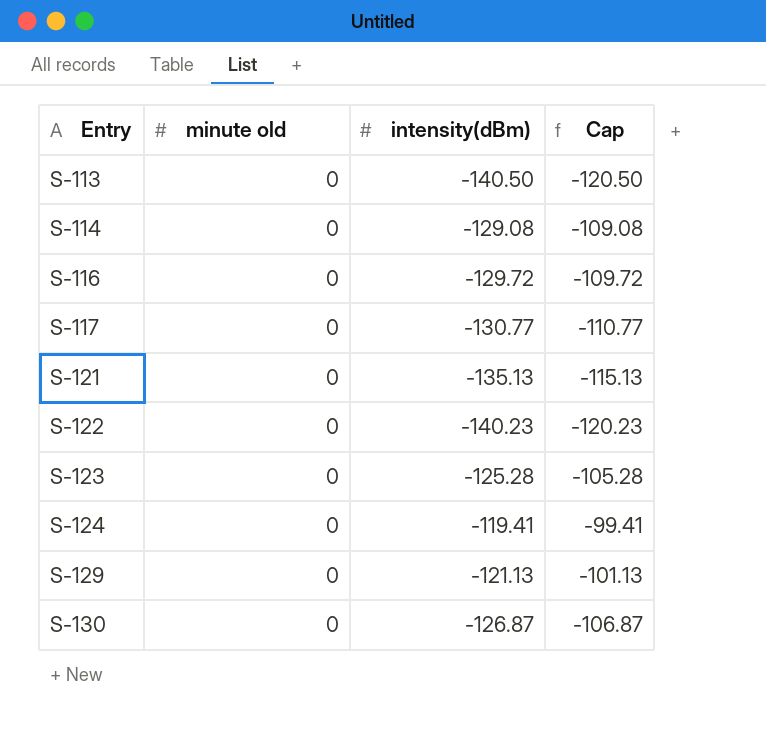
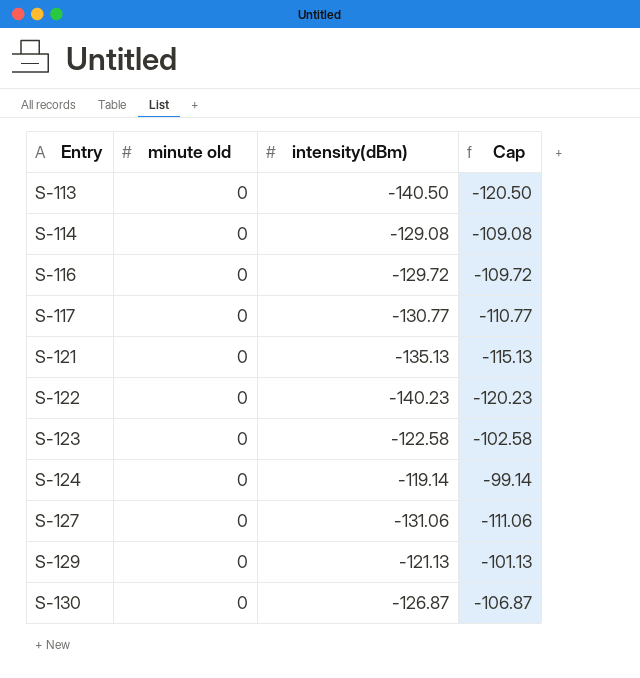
S-123 | intensity(dBm): -125.28 -> -122.58
S-123 | Cap: -105.28 -> -102.58
S-124 | intensity(dBm): -119.41 -> -119.14
S-124 | Cap: -99.41 -> -99.14
row S-127: none -> 0 | -131.06 | -111.06

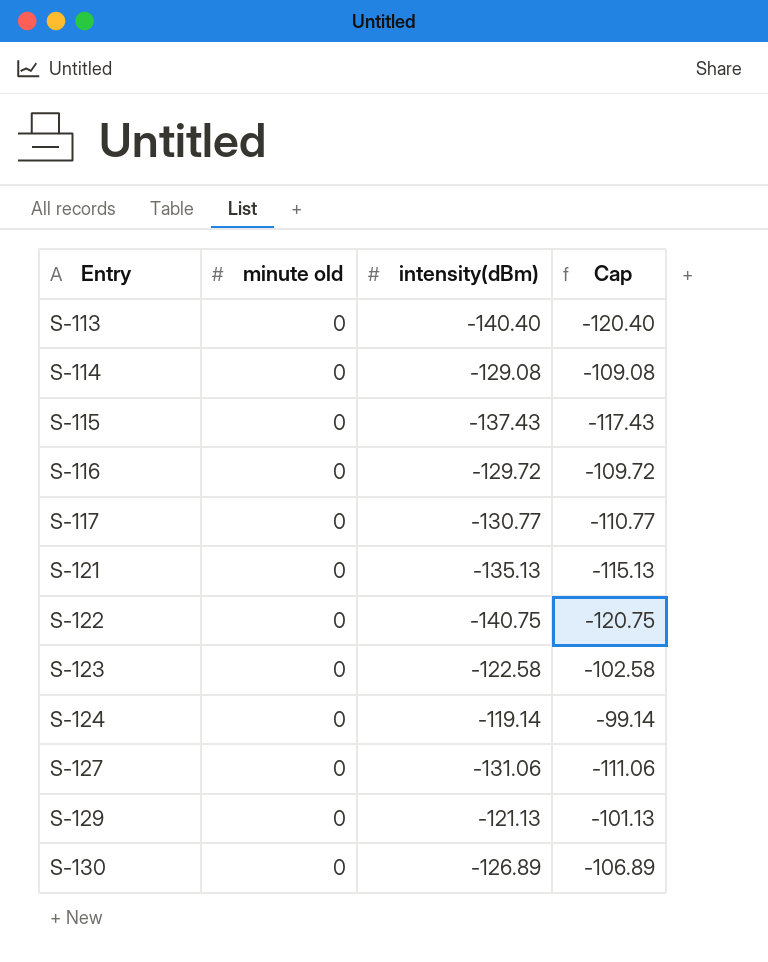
S-113 | intensity(dBm): -140.50 -> -140.40
S-113 | Cap: -120.50 -> -120.40
row S-115: none -> 0 | -137.43 | -117.43
S-122 | intensity(dBm): -140.23 -> -140.75
S-122 | Cap: -120.23 -> -120.75
S-130 | intensity(dBm): -126.87 -> -126.89
S-130 | Cap: -106.87 -> -106.89

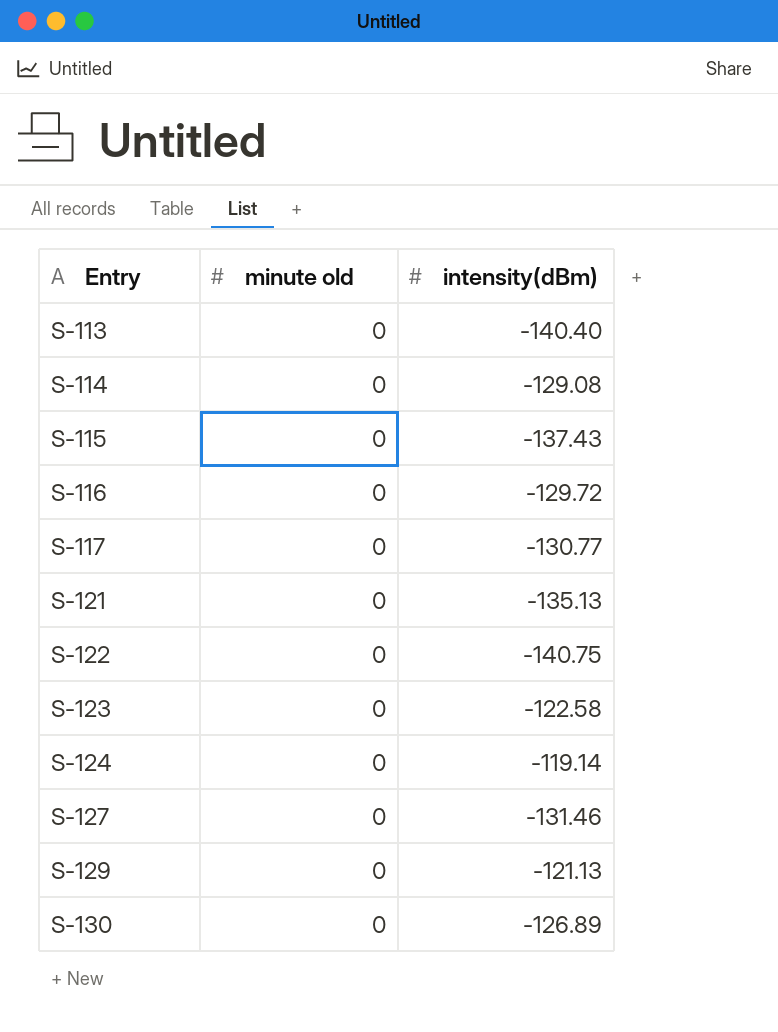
column Cap | formula: [intensity(dBm)] + 20 -> none
S-127 | intensity(dBm): -131.06 -> -131.46

